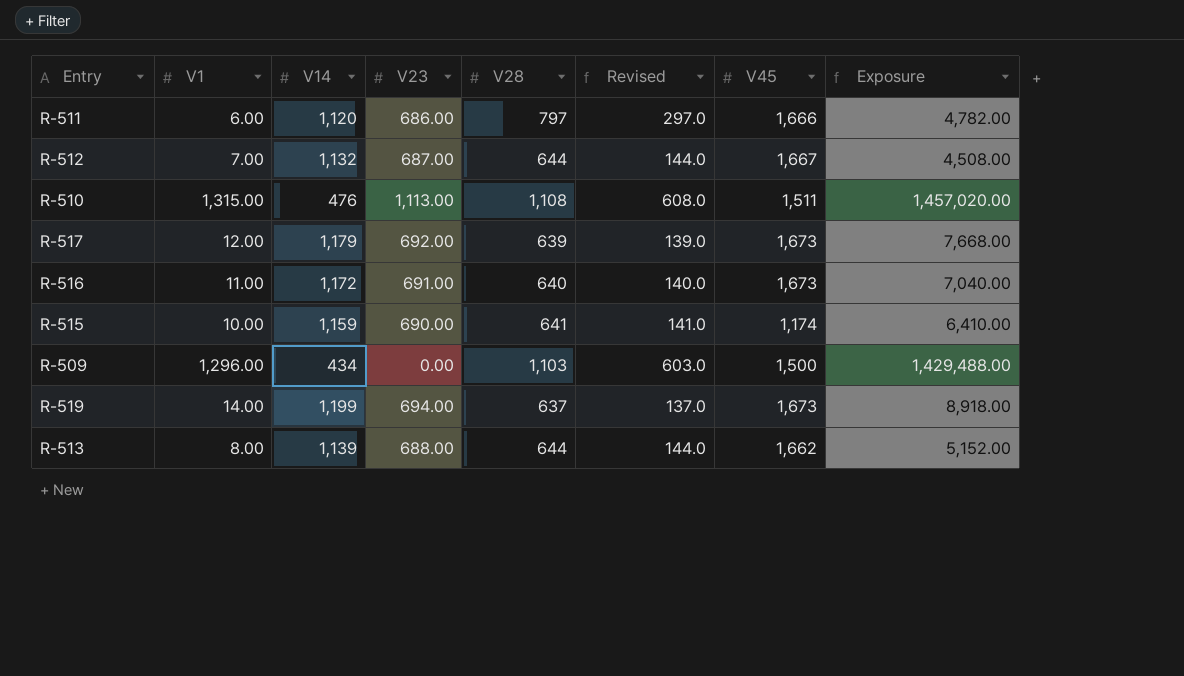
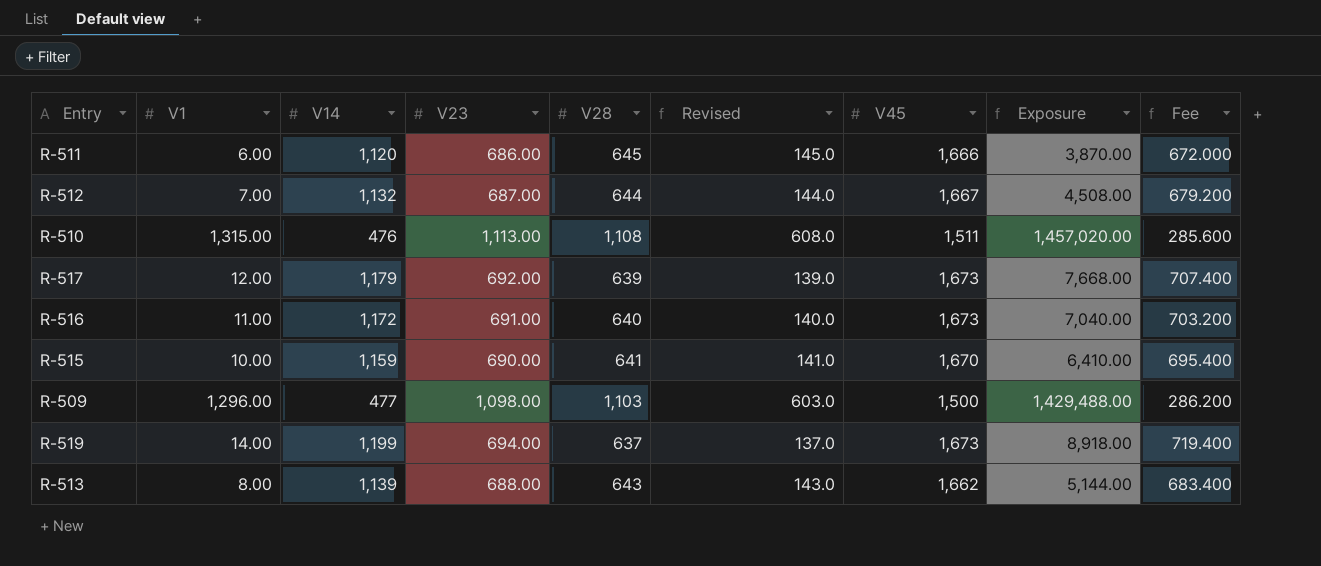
column Fee | formula: none -> [V14] * 0.6
R-511 | V28: 797 -> 645
R-511 | Revised: 297.0 -> 145.0
R-511 | Exposure: 4,782.00 -> 3,870.00
R-515 | V45: 1,174 -> 1,670
R-509 | V14: 434 -> 477
R-509 | V23: 0.00 -> 1,098.00
R-513 | V28: 644 -> 643
R-513 | Revised: 144.0 -> 143.0
R-513 | Exposure: 5,152.00 -> 5,144.00

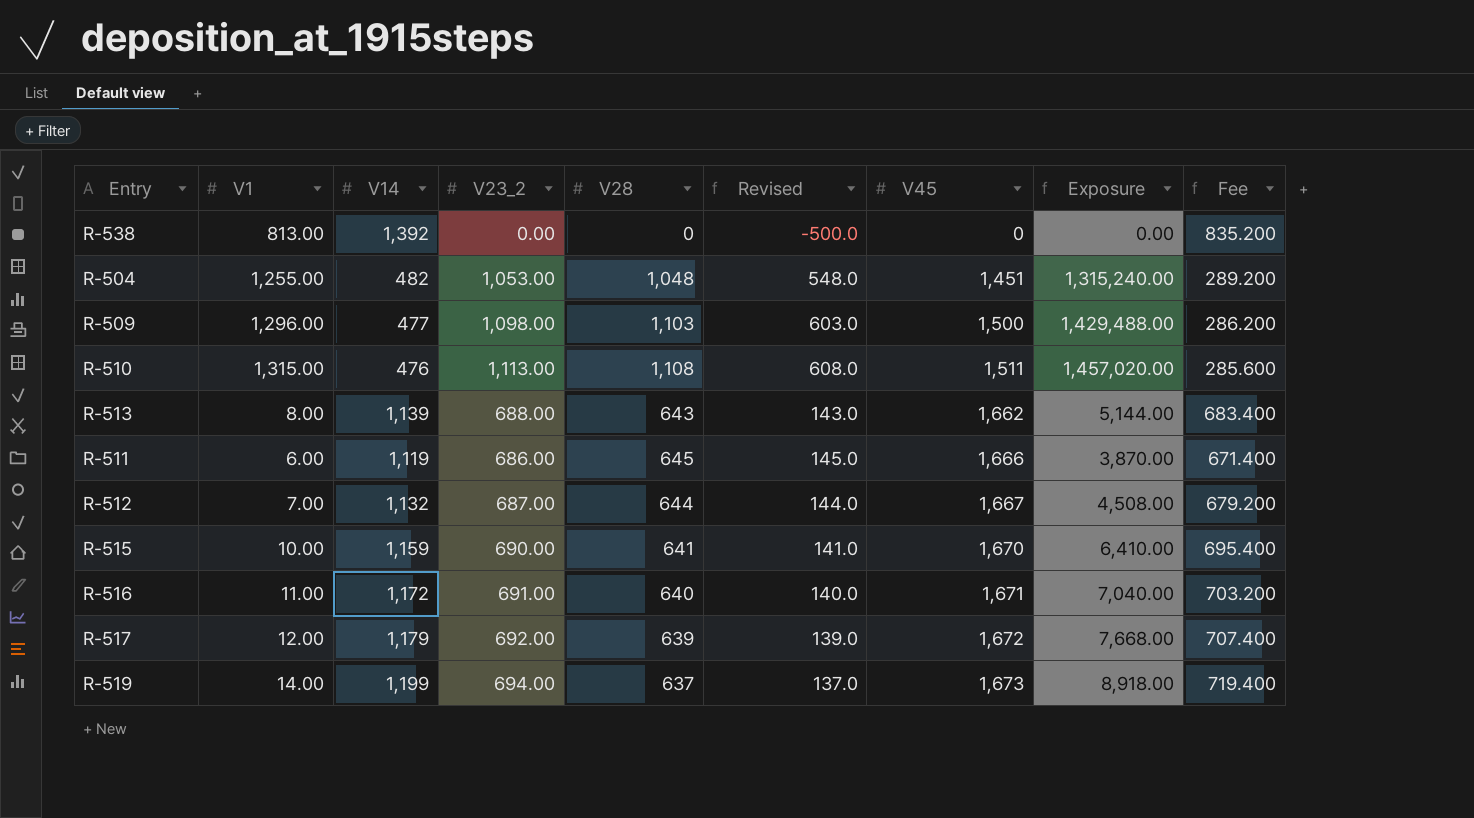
row order: none -> V45 ascending
column name: V23 -> V23_2
row R-538: none -> 813.00 | 1,392 | 0.00 | 0 | -500.0 | 0 | 0.00 | 835.200
row R-504: none -> 1,255.00 | 482 | 1,053.00 | 1,048 | 548.0 | 1,451 | 1,315,240.00 | 289.200
R-511 | V14: 1,120 -> 1,119
R-511 | Fee: 672.000 -> 671.400
R-516 | V45: 1,673 -> 1,671
R-517 | V45: 1,673 -> 1,672

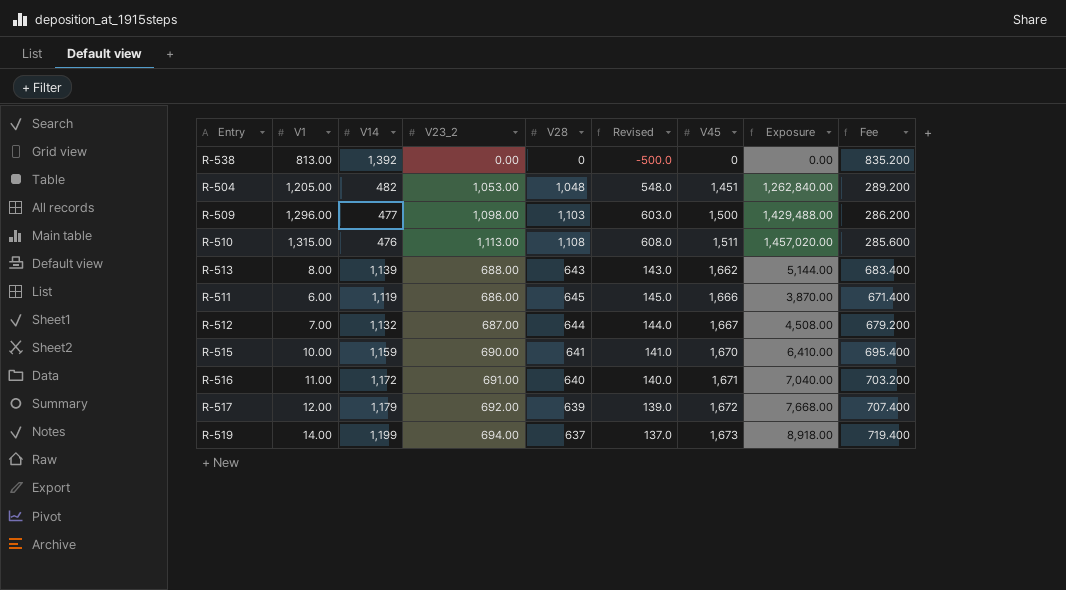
R-504 | V1: 1,255.00 -> 1,205.00
R-504 | Exposure: 1,315,240.00 -> 1,262,840.00

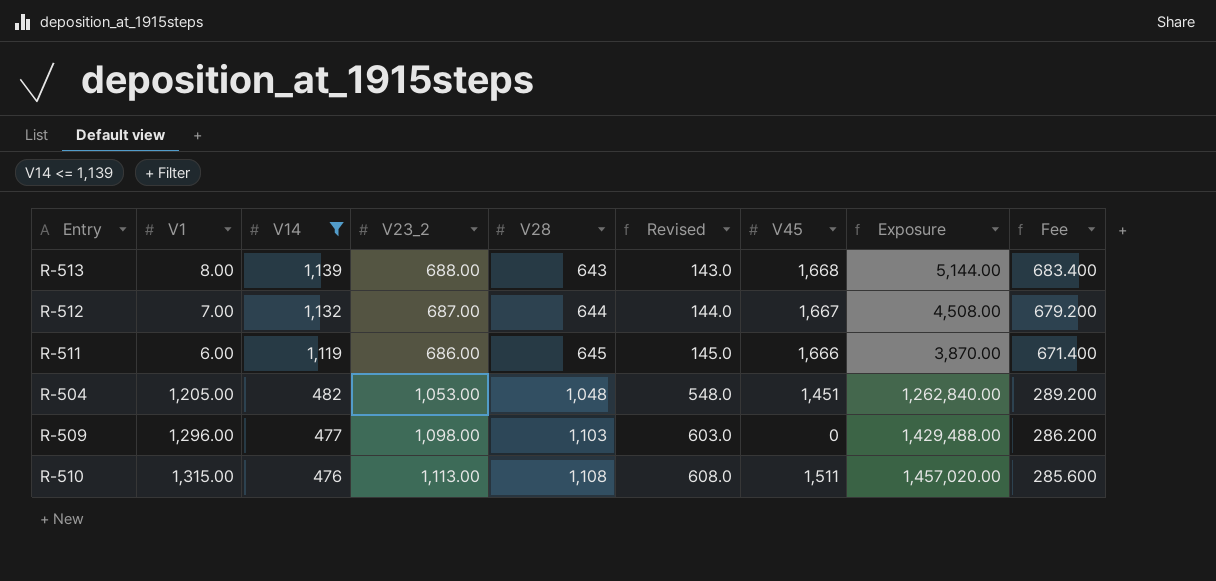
filter: none -> V14 <= 1,139
row order: V45 ascending -> V14 descending
R-513 | V45: 1,662 -> 1,668
R-509 | V45: 1,500 -> 0

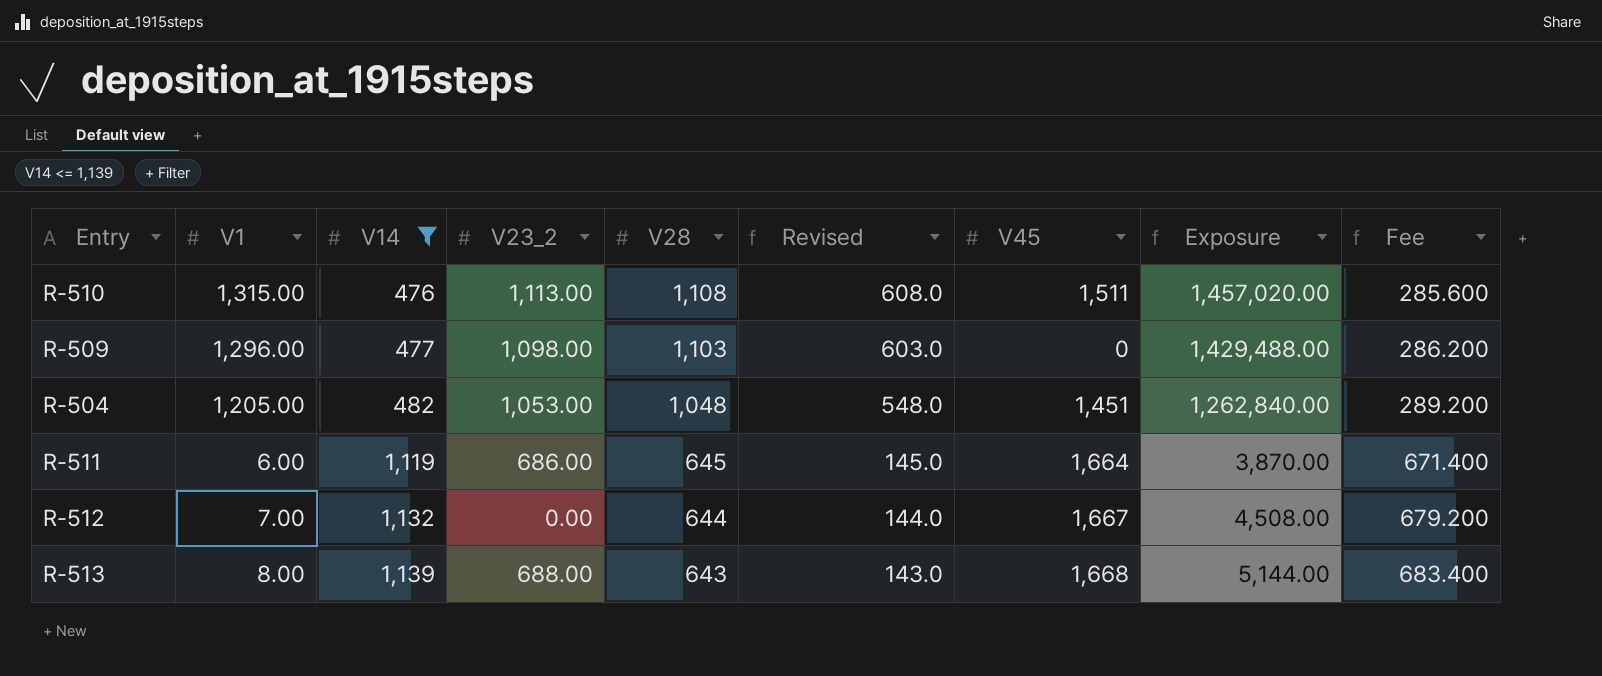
row order: V14 descending -> V14 ascending
R-511 | V45: 1,666 -> 1,664
R-512 | V23_2: 687.00 -> 0.00

